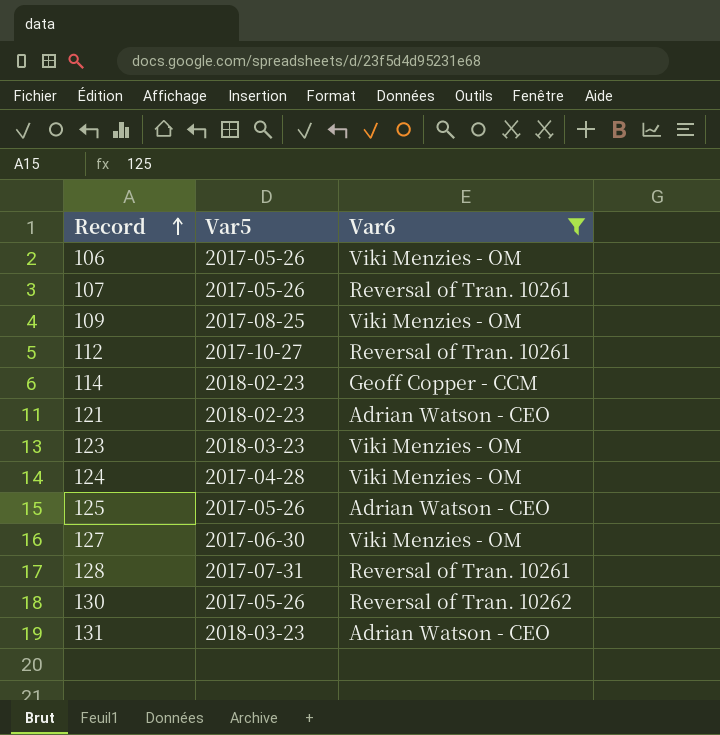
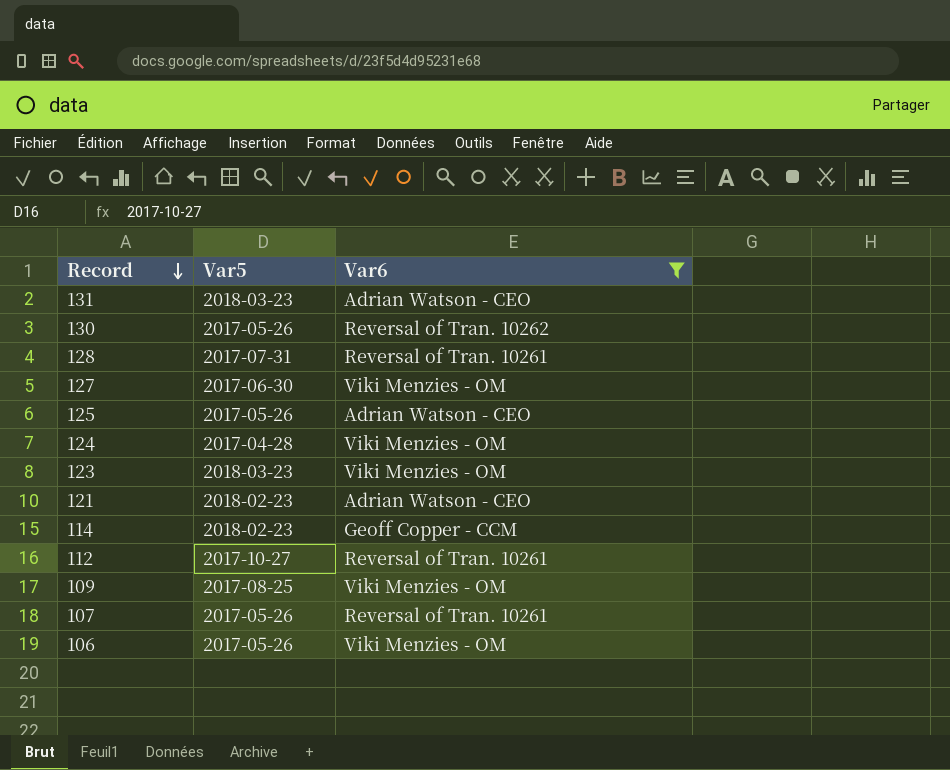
row order: Record ascending -> Record descending

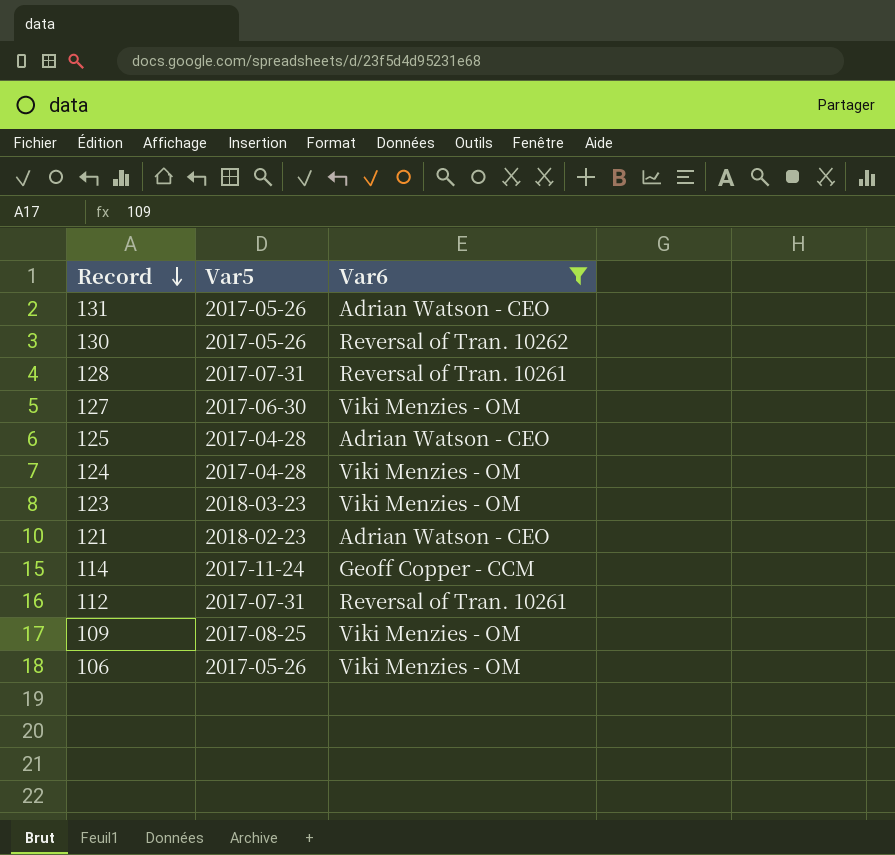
row 107: 2017-05-26 | Reversal of Tran. 10261 -> none
131 | Var5: 2018-03-23 -> 2017-05-26
125 | Var5: 2017-05-26 -> 2017-04-28
114 | Var5: 2018-02-23 -> 2017-11-24
112 | Var5: 2017-10-27 -> 2017-07-31

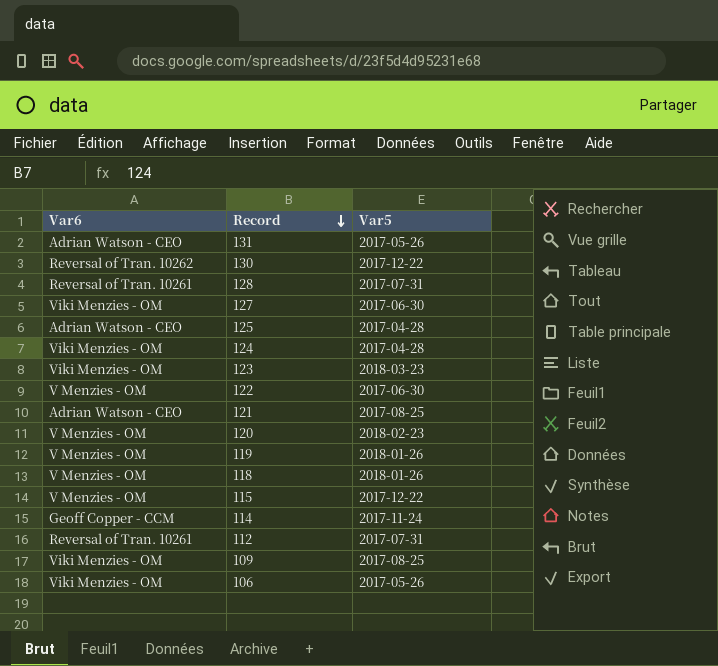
filter: Var6 != V Menzies - OM -> none
column Var6 | position: 3 -> 1
130 | Var5: 2017-05-26 -> 2017-12-22
121 | Var5: 2018-02-23 -> 2017-08-25

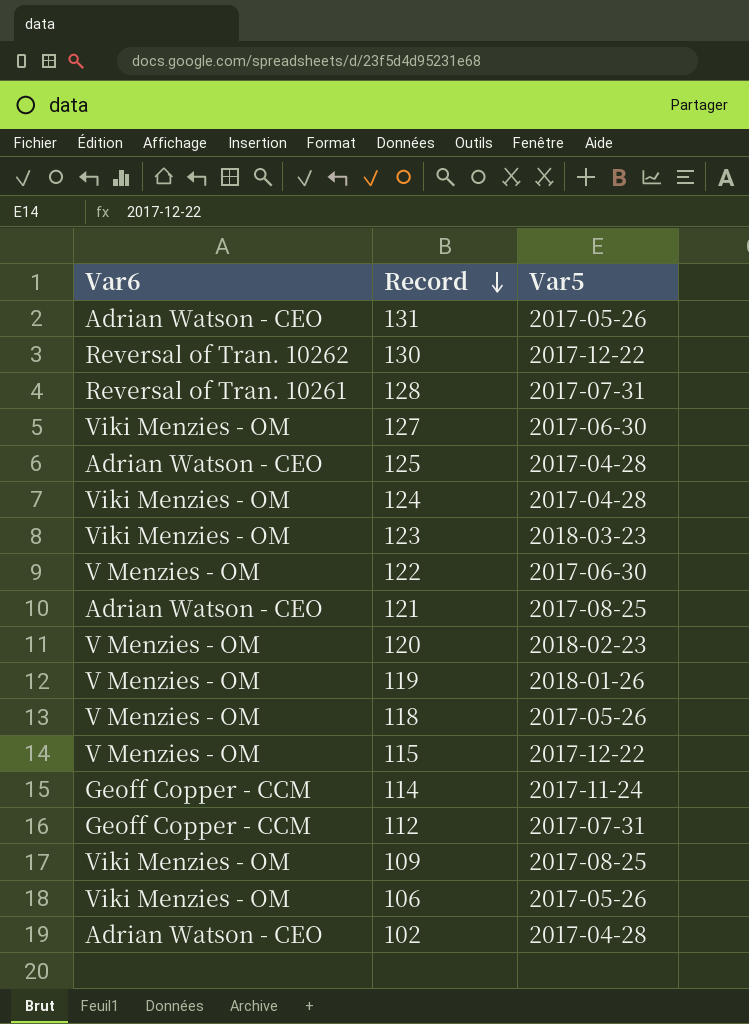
118 | Var5: 2018-01-26 -> 2017-05-26
112 | Var6: Reversal of Tran. 10261 -> Geoff Copper - CCM
row 102: none -> Adrian Watson - CEO | 2017-04-28

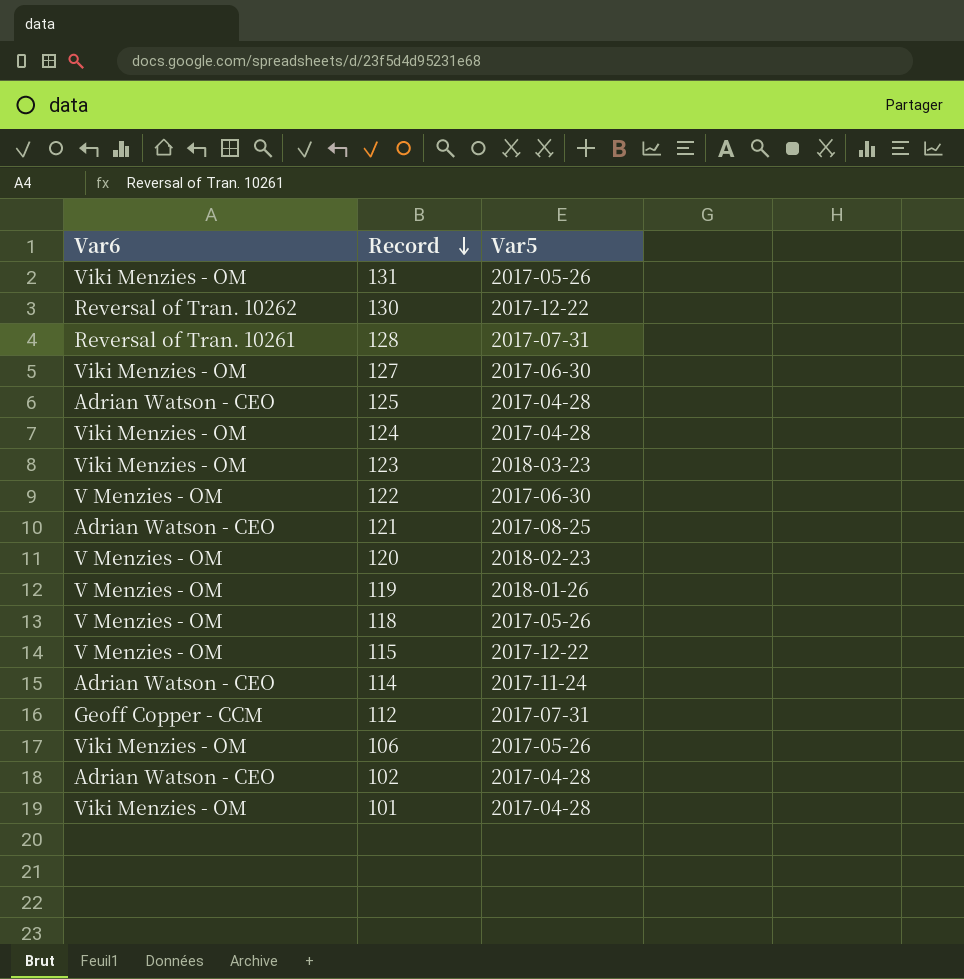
row 109: Viki Menzies - OM | 2017-08-25 -> none
131 | Var6: Adrian Watson - CEO -> Viki Menzies - OM
114 | Var6: Geoff Copper - CCM -> Adrian Watson - CEO
row 101: none -> Viki Menzies - OM | 2017-04-28

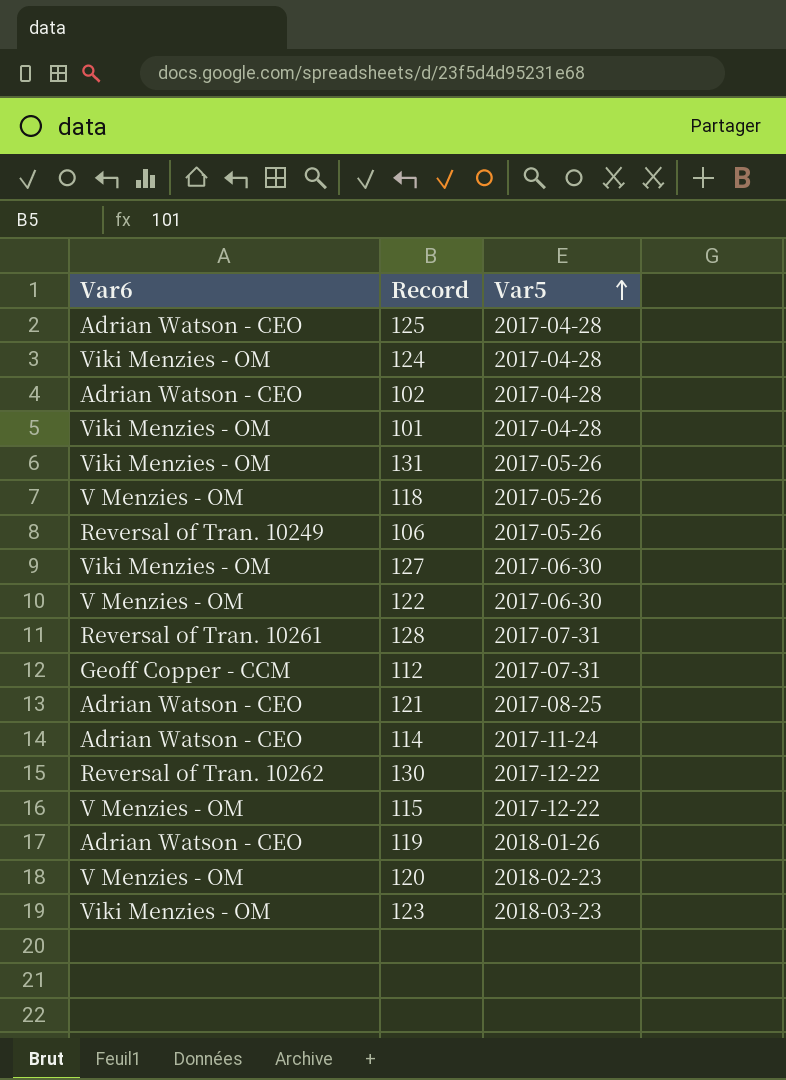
row order: Record descending -> Var5 ascending
106 | Var6: Viki Menzies - OM -> Reversal of Tran. 10249
119 | Var6: V Menzies - OM -> Adrian Watson - CEO

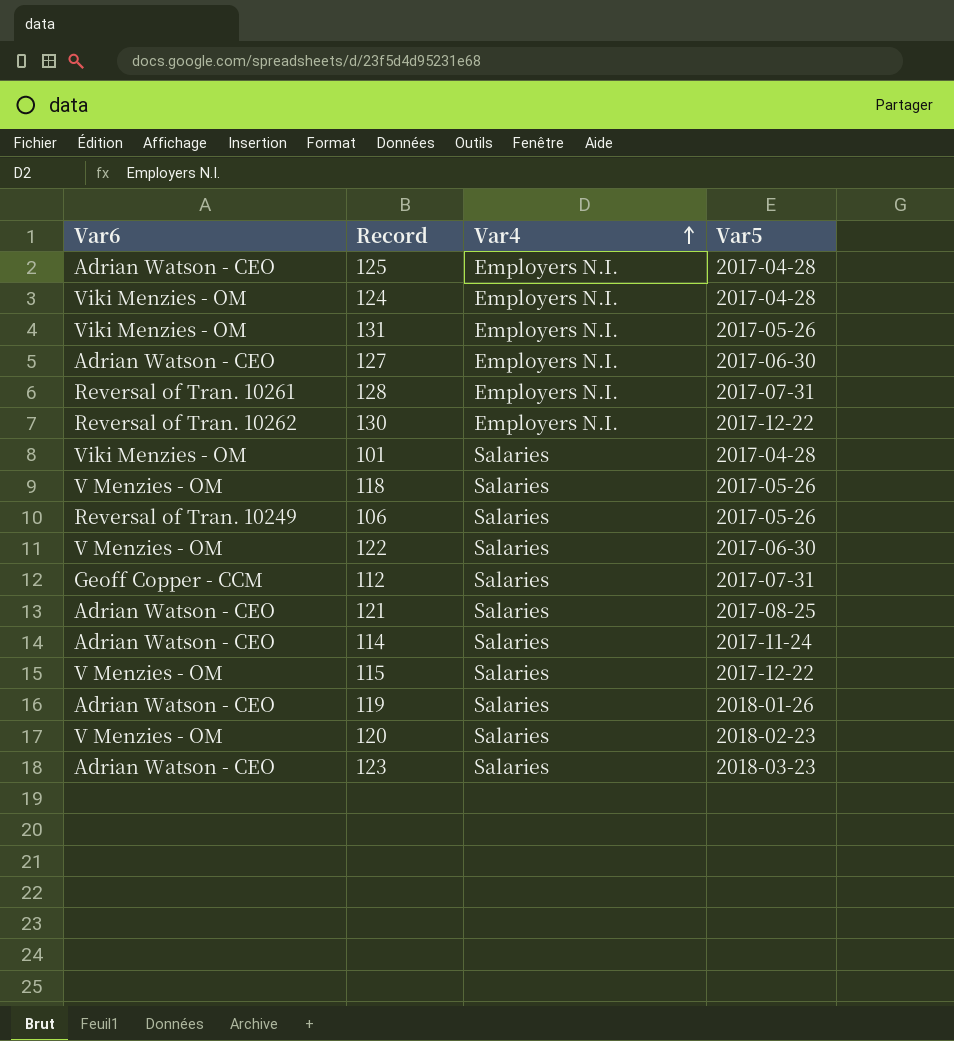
row order: Var5 ascending -> Var4 ascending
column Var4 | position: none -> 3
row 102: Adrian Watson - CEO | 2017-04-28 -> none
127 | Var6: Viki Menzies - OM -> Adrian Watson - CEO
123 | Var6: Viki Menzies - OM -> Adrian Watson - CEO

